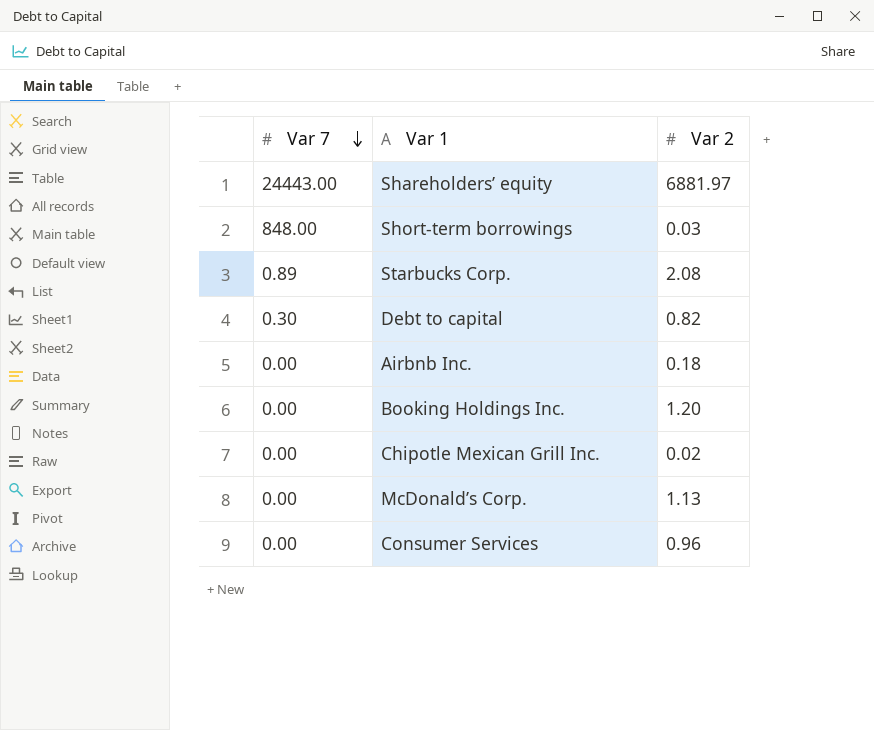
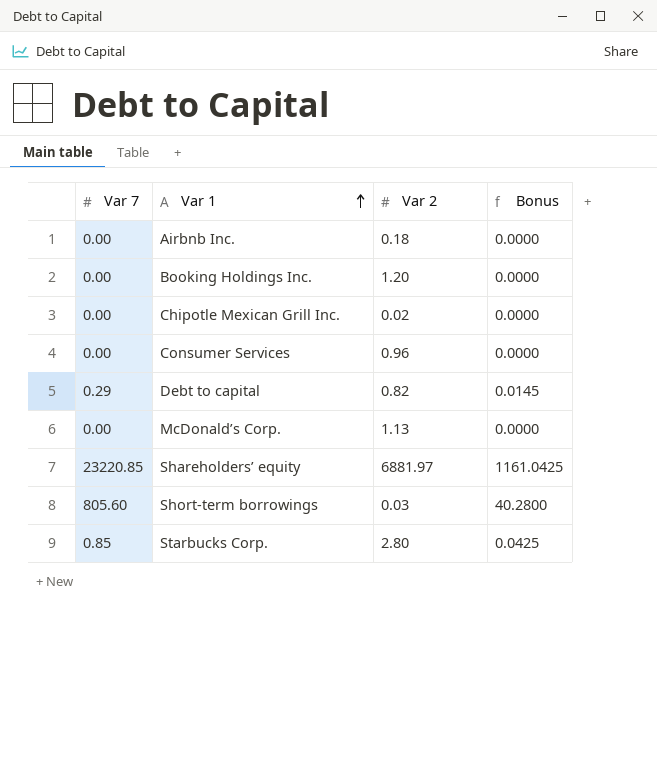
row order: Var 7 descending -> Var 1 ascending
column Bonus | formula: none -> [Var 7] * 0.05
Debt to capital | Var 7: 0.30 -> 0.29
Shareholders’ equity | Var 7: 24443.00 -> 23220.85
Short-term borrowings | Var 7: 848.00 -> 805.60
Starbucks Corp. | Var 7: 0.89 -> 0.85
Starbucks Corp. | Var 2: 2.08 -> 2.80

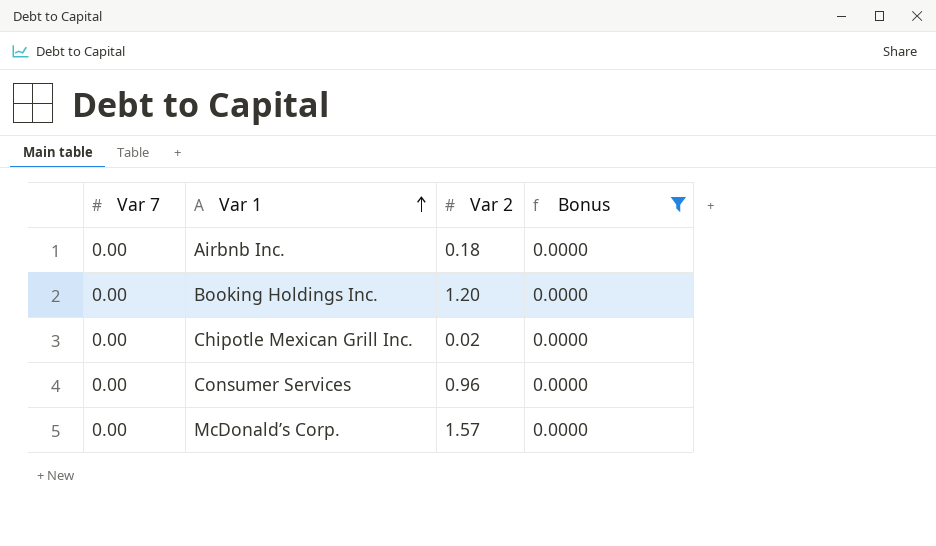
filter: none -> Bonus = 0.0000
McDonald’s Corp. | Var 2: 1.13 -> 1.57

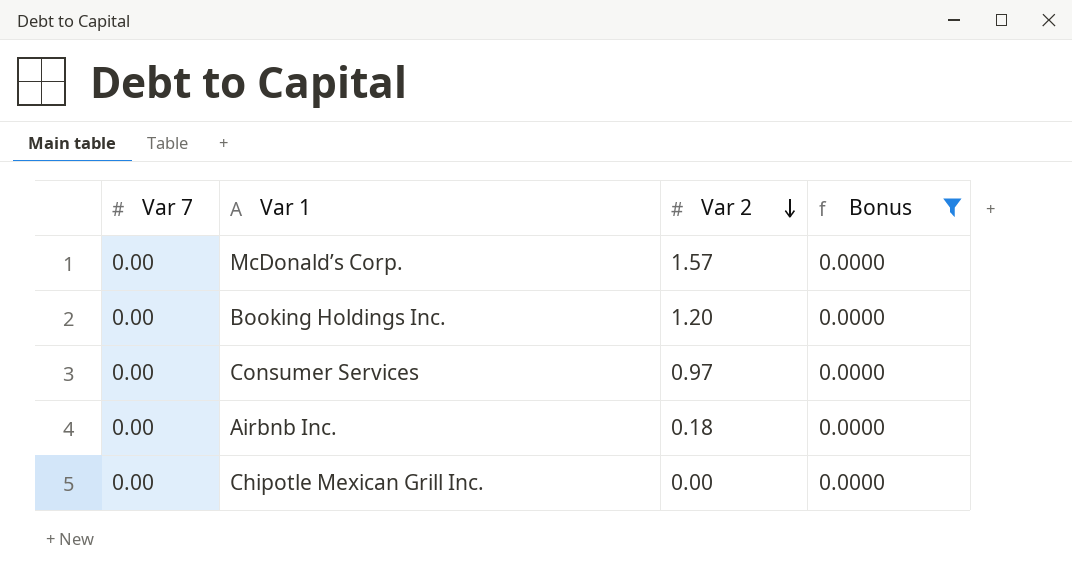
row order: Var 1 ascending -> Var 2 descending
Consumer Services | Var 2: 0.96 -> 0.97
Chipotle Mexican Grill Inc. | Var 2: 0.02 -> 0.00

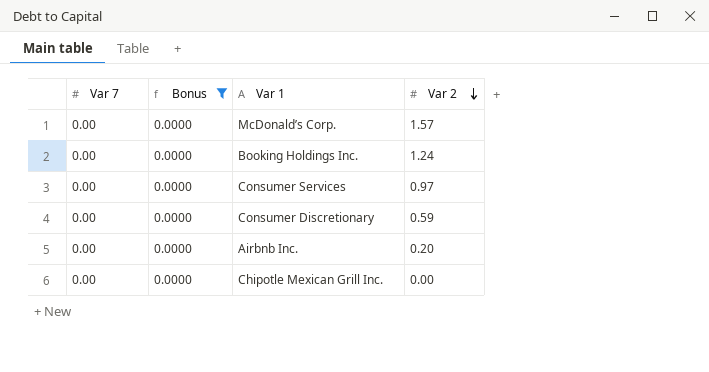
column Bonus | position: 4 -> 2
Booking Holdings Inc. | Var 2: 1.20 -> 1.24
row Consumer Discretionary: none -> 0.00 | 0.0000 | 0.59
Airbnb Inc. | Var 2: 0.18 -> 0.20

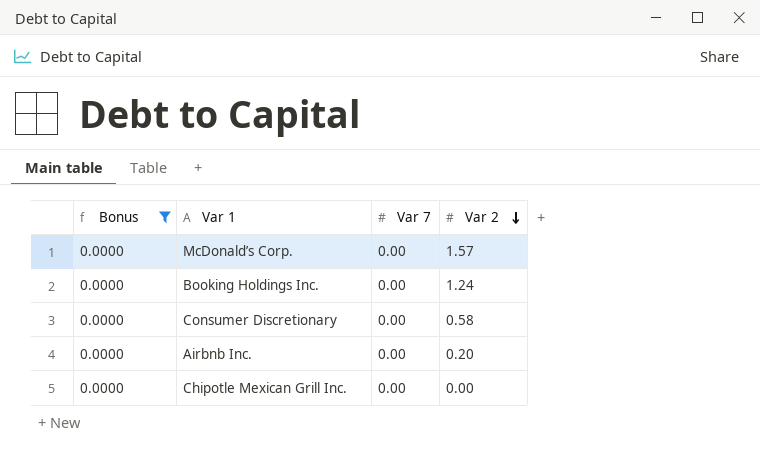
column Var 7 | position: 1 -> 3
row Consumer Services: 0.00 | 0.0000 | 0.97 -> none
Consumer Discretionary | Var 2: 0.59 -> 0.58

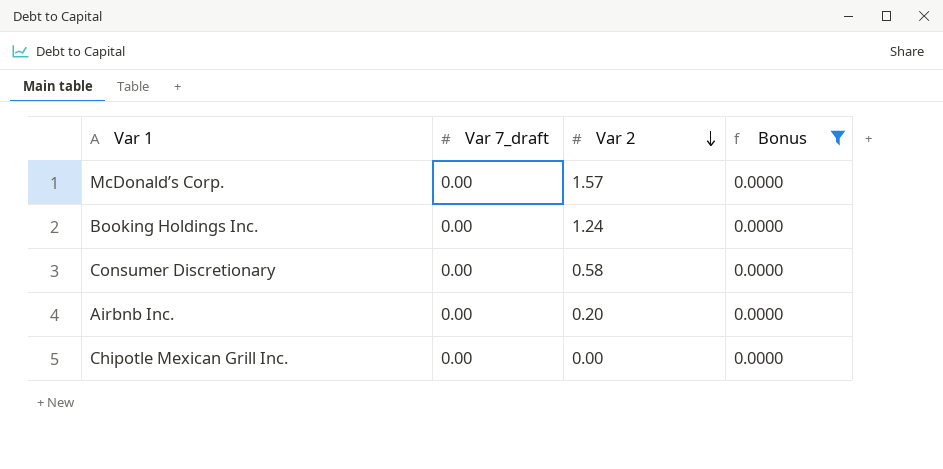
column name: Var 7 -> Var 7_draft
column Bonus | position: 1 -> 4

